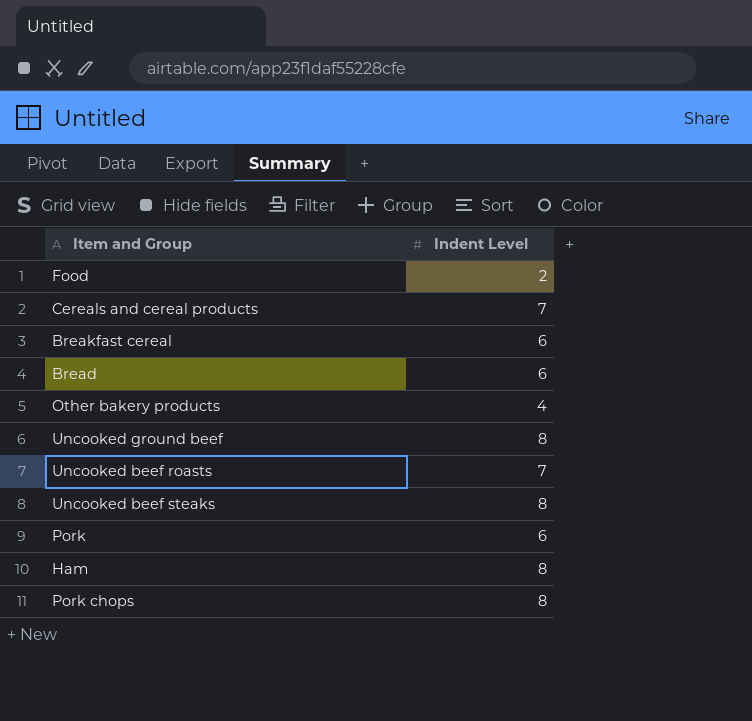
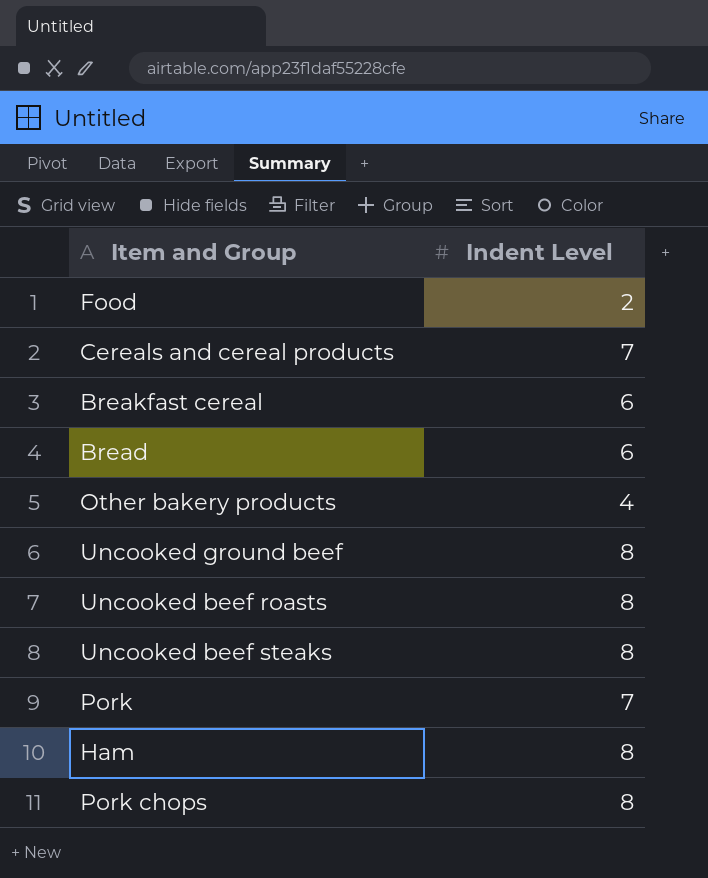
Uncooked beef roasts | Indent Level: 7 -> 8
Pork | Indent Level: 6 -> 7

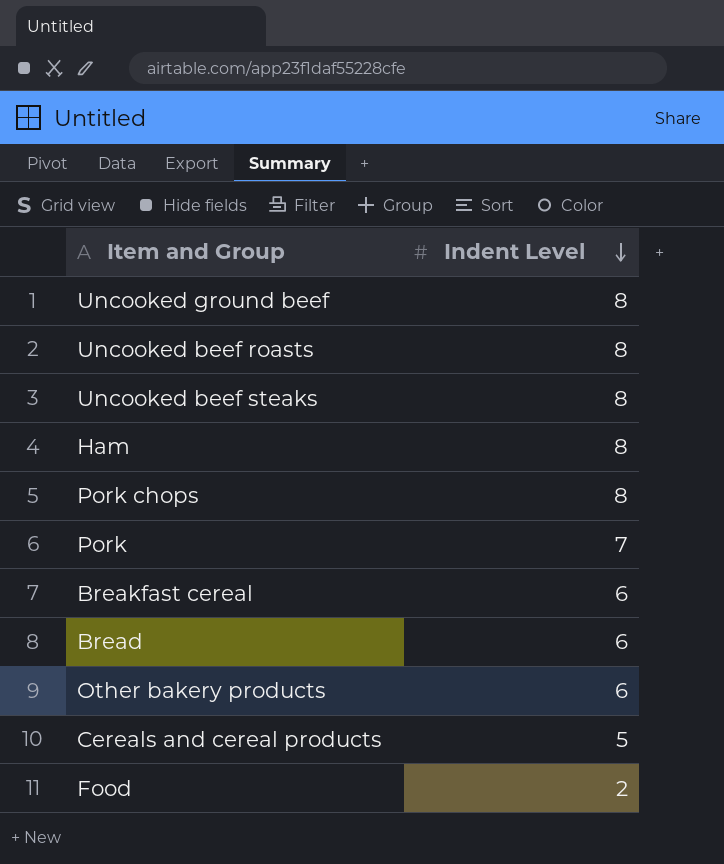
row order: none -> Indent Level descending
Other bakery products | Indent Level: 4 -> 6
Cereals and cereal products | Indent Level: 7 -> 5

